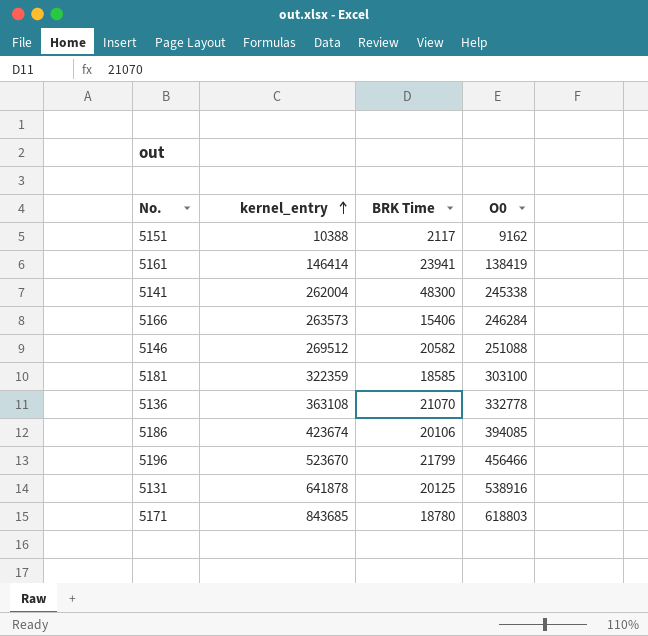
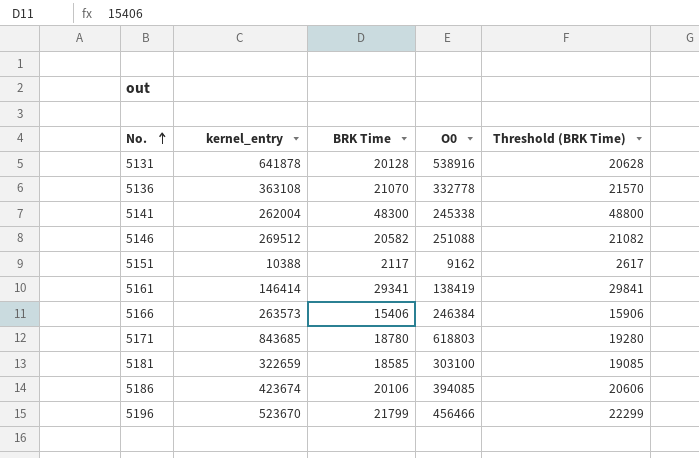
row order: kernel_entry ascending -> No. ascending
column Threshold (BRK Time) | formula: none -> [BRK Time] + 500
5131 | BRK Time: 20125 -> 20128
5161 | BRK Time: 23941 -> 29341
5166 | O0: 246284 -> 246384
5181 | kernel_entry: 322359 -> 322659

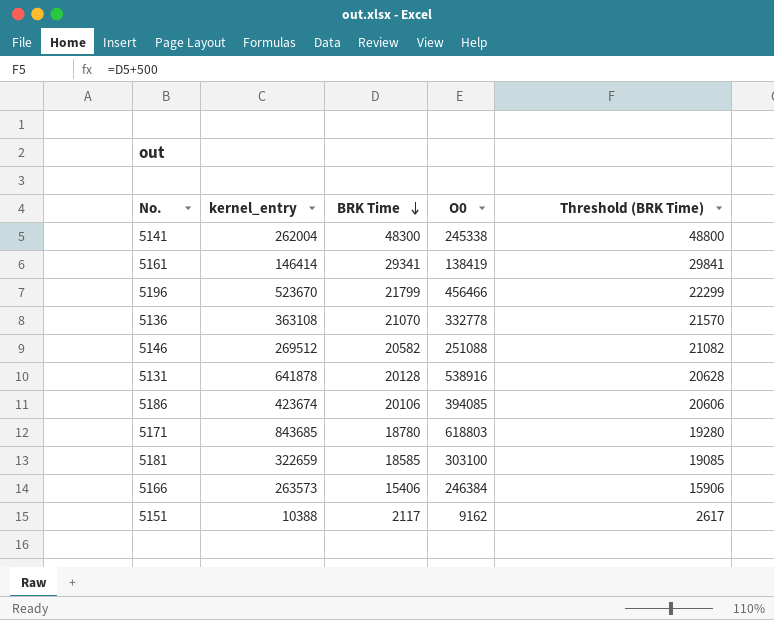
row order: No. ascending -> BRK Time descending

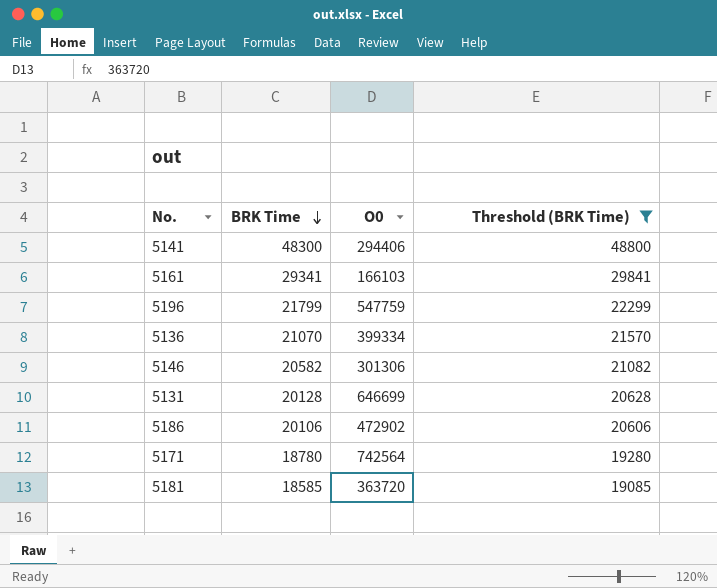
filter: none -> Threshold (BRK Time) >= 19085
column kernel_entry | position: 2 -> none
5141 | O0: 245338 -> 294406
5161 | O0: 138419 -> 166103
5196 | O0: 456466 -> 547759
5136 | O0: 332778 -> 399334
5146 | O0: 251088 -> 301306
5131 | O0: 538916 -> 646699
5186 | O0: 394085 -> 472902
5171 | O0: 618803 -> 742564
5181 | O0: 303100 -> 363720

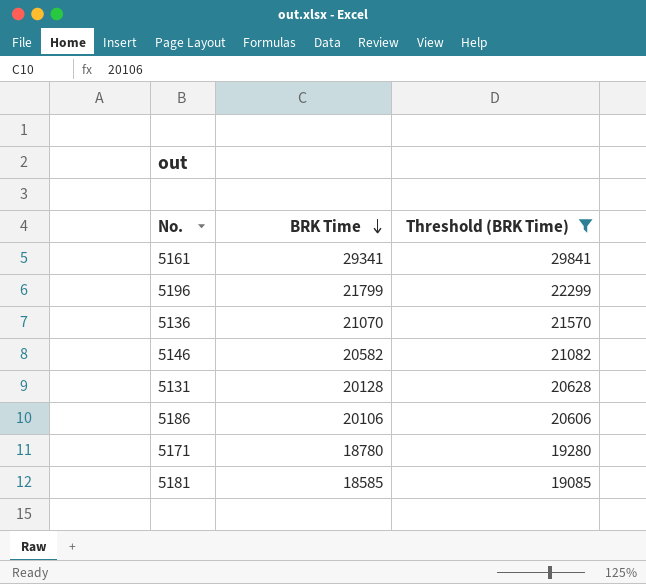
column O0 | position: 3 -> none
row 5141: 48300 | 294406 | 48800 -> none

